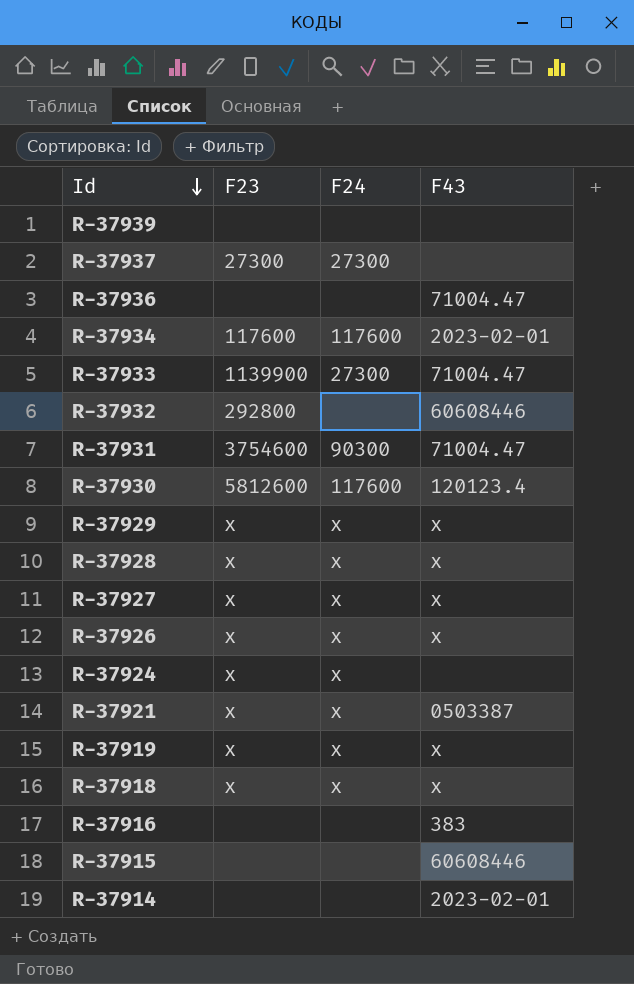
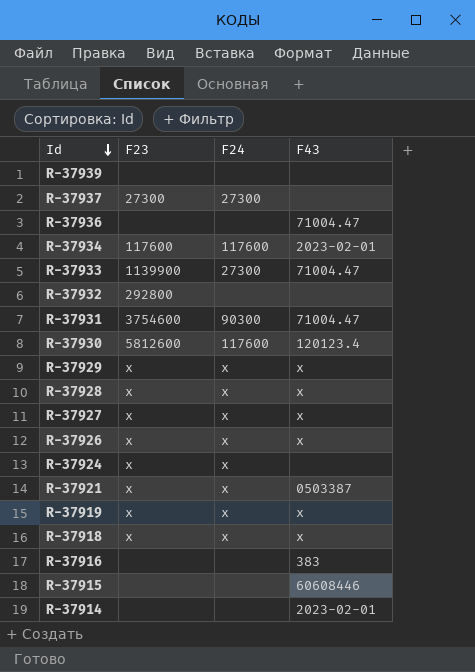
R-37932 | F43: 60608446 -> none

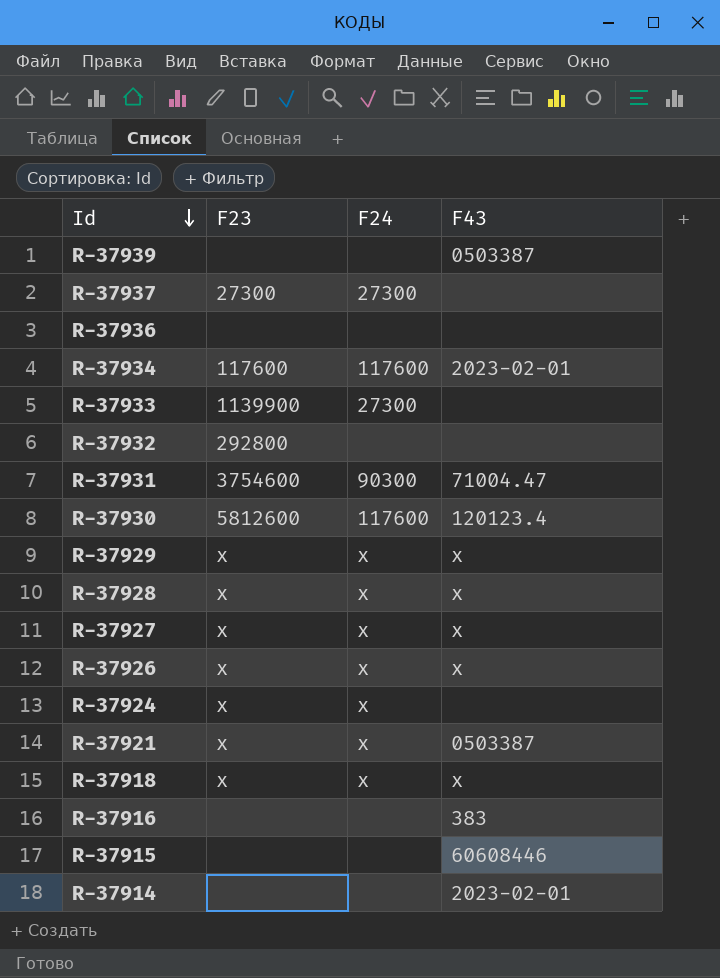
row R-37919: х | х | х -> none
R-37939 | F43: none -> 0503387
R-37936 | F43: 71004.47 -> none
R-37933 | F43: 71004.47 -> none

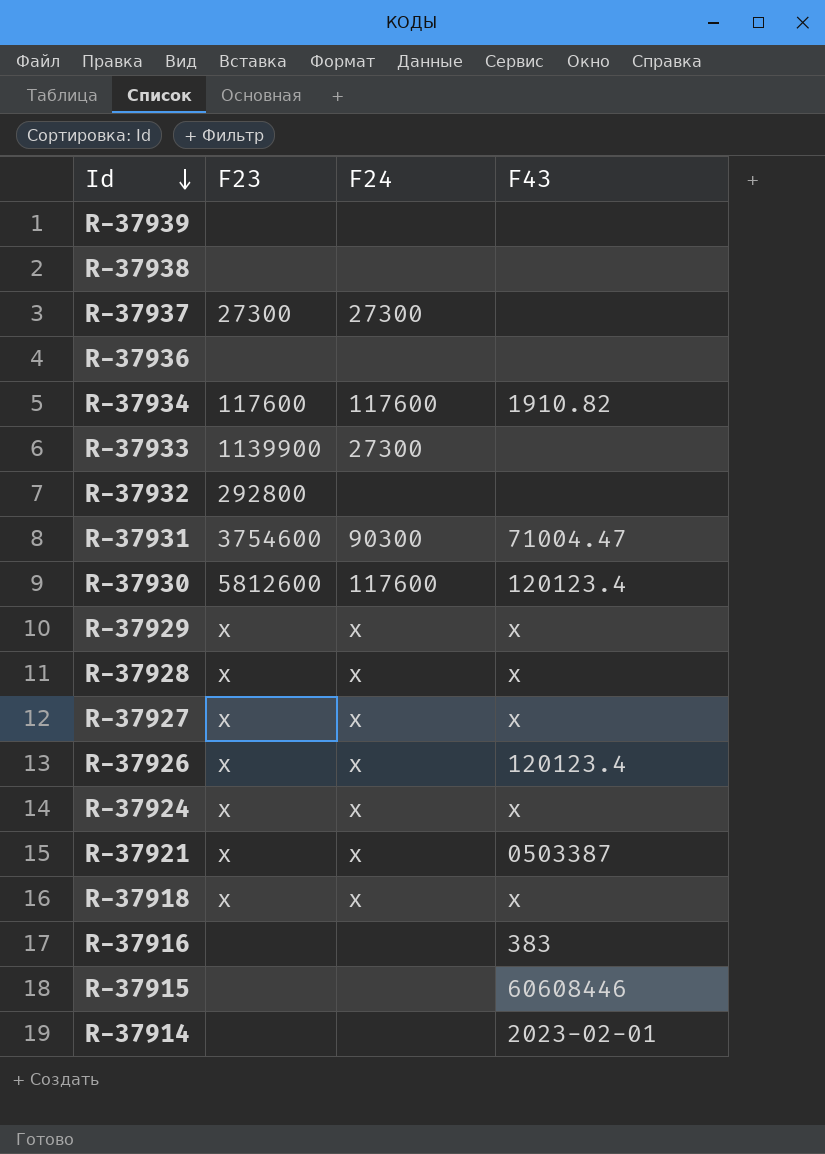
R-37939 | F43: 0503387 -> none
row R-37938: none -> none | none | none
R-37934 | F43: 2023-02-01 -> 1910.82
R-37926 | F43: х -> 120123.4
R-37924 | F43: none -> х

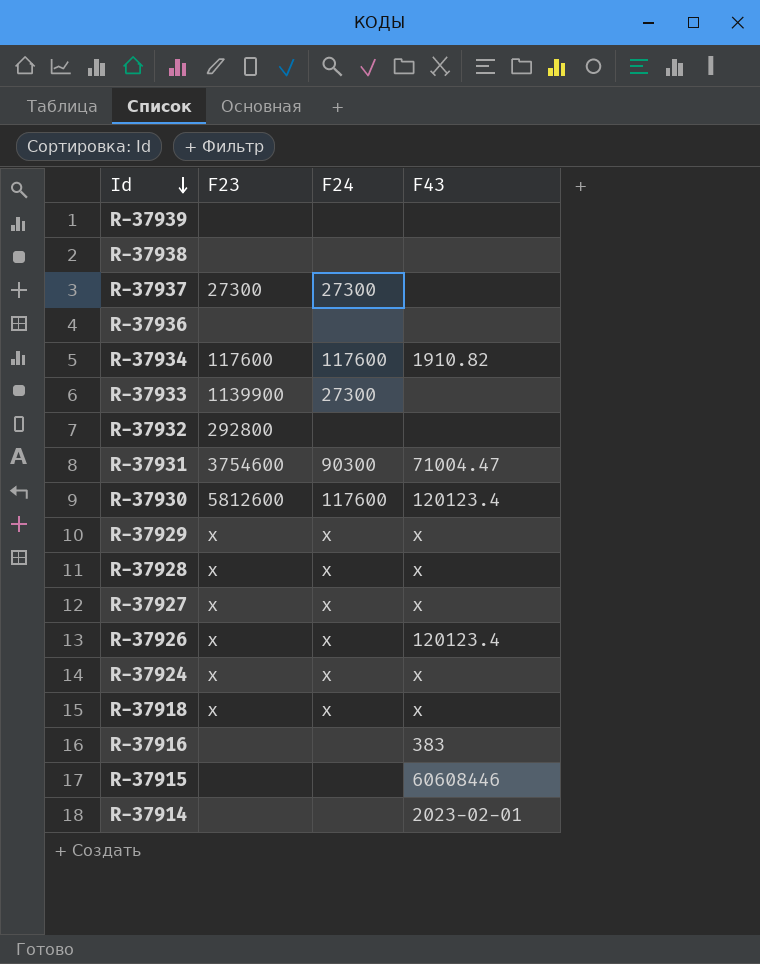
row R-37921: х | х | 0503387 -> none

